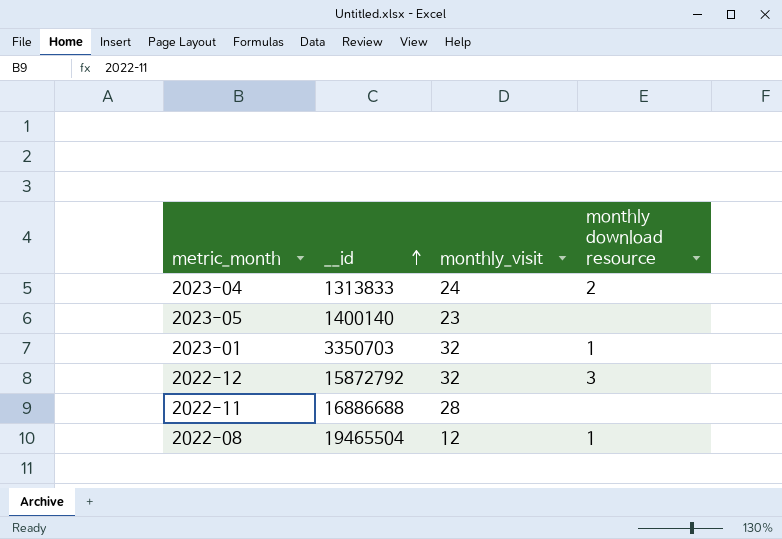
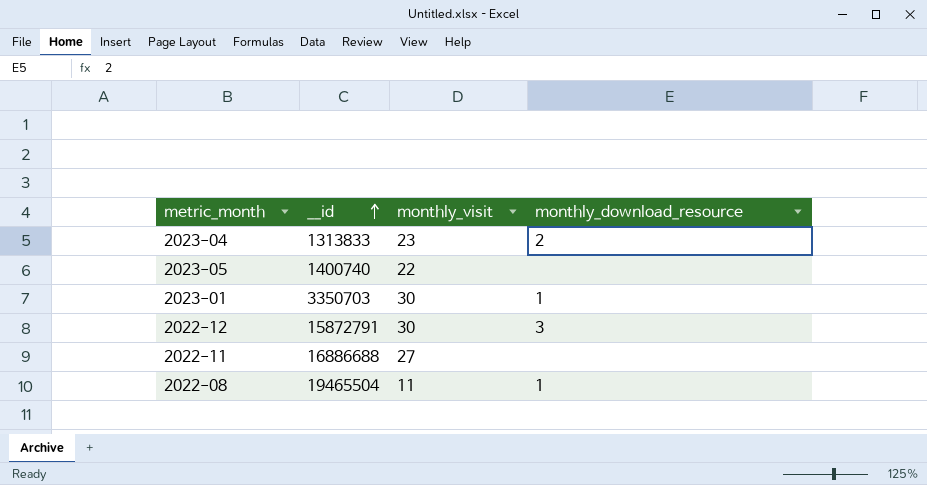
column name: monthly download resource -> monthly_download_resource
2023-04 | monthly_visit: 24 -> 23
2023-05 | __id: 1400140 -> 1400740
2023-05 | monthly_visit: 23 -> 22
2023-01 | monthly_visit: 32 -> 30
2022-12 | __id: 15872792 -> 15872791
2022-12 | monthly_visit: 32 -> 30
2022-11 | monthly_visit: 28 -> 27
2022-08 | monthly_visit: 12 -> 11

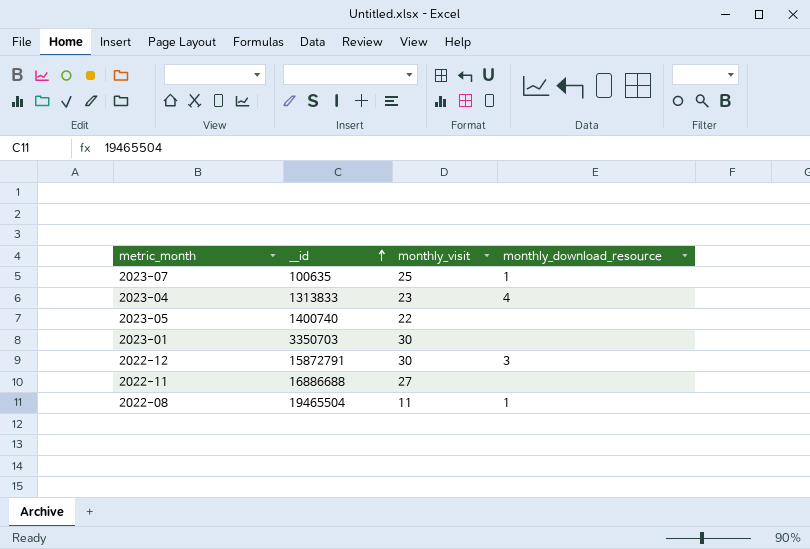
row 2023-07: none -> 100635 | 25 | 1
2023-04 | monthly_download_resource: 2 -> 4
2023-01 | monthly_download_resource: 1 -> none

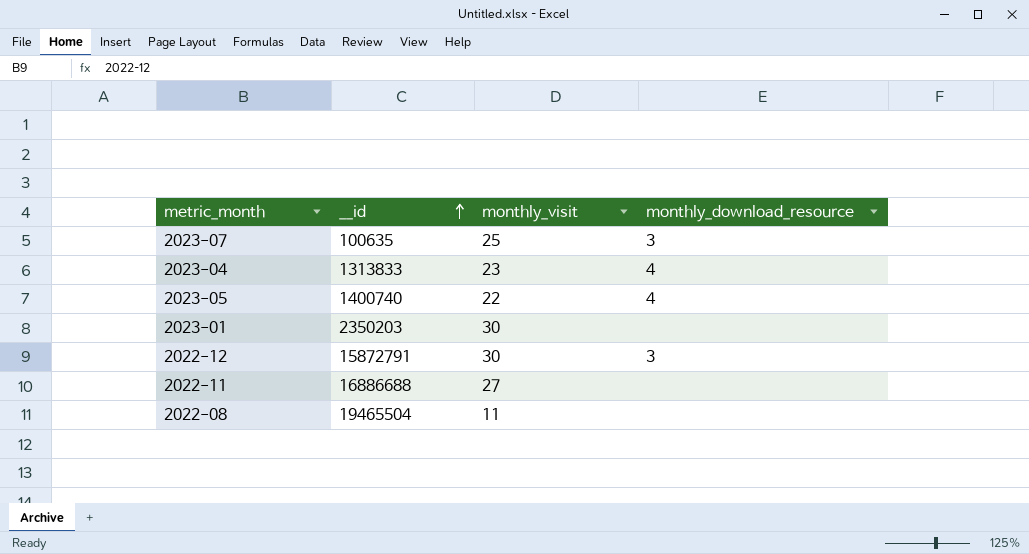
2023-07 | monthly_download_resource: 1 -> 3
2023-05 | monthly_download_resource: none -> 4
2023-01 | __id: 3350703 -> 2350203
2022-08 | monthly_download_resource: 1 -> none

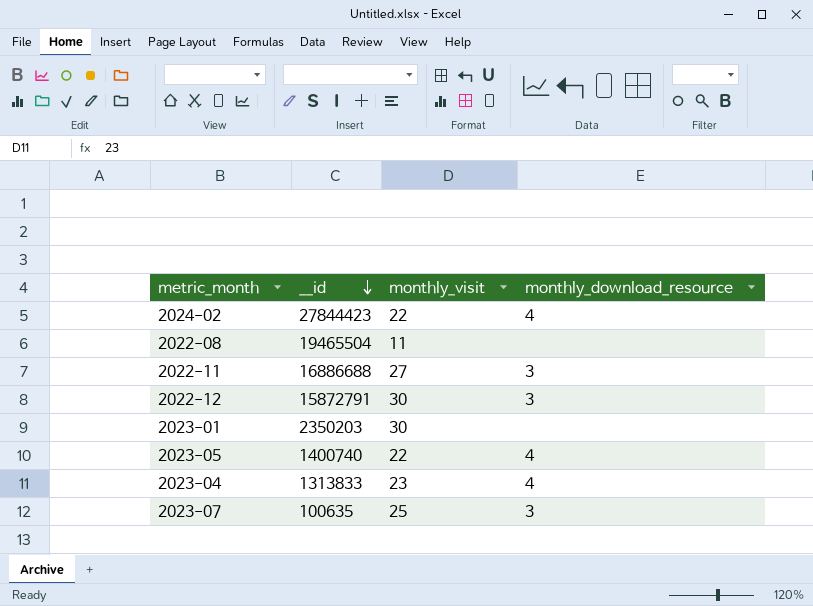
row order: __id ascending -> __id descending
row 2024-02: none -> 27844423 | 22 | 4
2022-11 | monthly_download_resource: none -> 3

